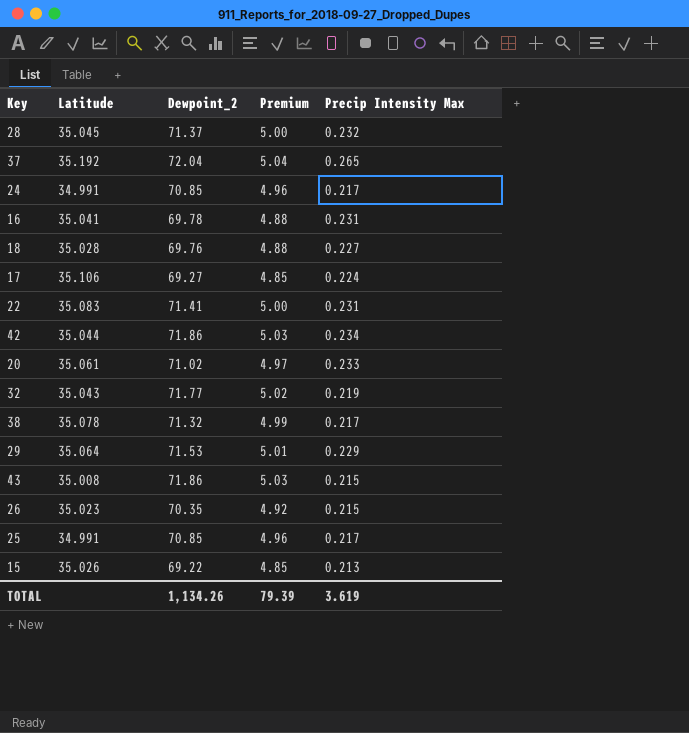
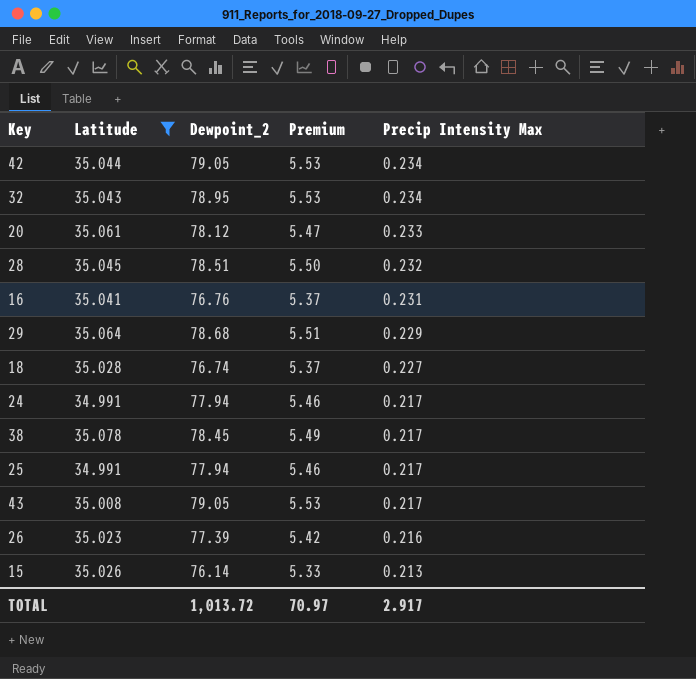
filter: none -> Latitude <= 35.078
row order: none -> Precip Intensity Max descending
42 | Dewpoint_2: 71.86 -> 79.05
42 | Premium: 5.03 -> 5.53
32 | Dewpoint_2: 71.77 -> 78.95
32 | Premium: 5.02 -> 5.53
32 | Precip Intensity Max: 0.219 -> 0.234
20 | Dewpoint_2: 71.02 -> 78.12
20 | Premium: 4.97 -> 5.47
28 | Dewpoint_2: 71.37 -> 78.51
28 | Premium: 5.00 -> 5.50
16 | Dewpoint_2: 69.78 -> 76.76
16 | Premium: 4.88 -> 5.37
29 | Dewpoint_2: 71.53 -> 78.68
29 | Premium: 5.01 -> 5.51
18 | Dewpoint_2: 69.76 -> 76.74
18 | Premium: 4.88 -> 5.37
24 | Dewpoint_2: 70.85 -> 77.94
24 | Premium: 4.96 -> 5.46
38 | Dewpoint_2: 71.32 -> 78.45
38 | Premium: 4.99 -> 5.49
25 | Dewpoint_2: 70.85 -> 77.94
25 | Premium: 4.96 -> 5.46
43 | Dewpoint_2: 71.86 -> 79.05
43 | Premium: 5.03 -> 5.53
43 | Precip Intensity Max: 0.215 -> 0.217
26 | Dewpoint_2: 70.35 -> 77.39
26 | Premium: 4.92 -> 5.42
26 | Precip Intensity Max: 0.215 -> 0.216
15 | Dewpoint_2: 69.22 -> 76.14
15 | Premium: 4.85 -> 5.33
TOTAL | Dewpoint_2: 1,134.26 -> 1,013.72
TOTAL | Premium: 79.39 -> 70.97
TOTAL | Precip Intensity Max: 3.619 -> 2.917

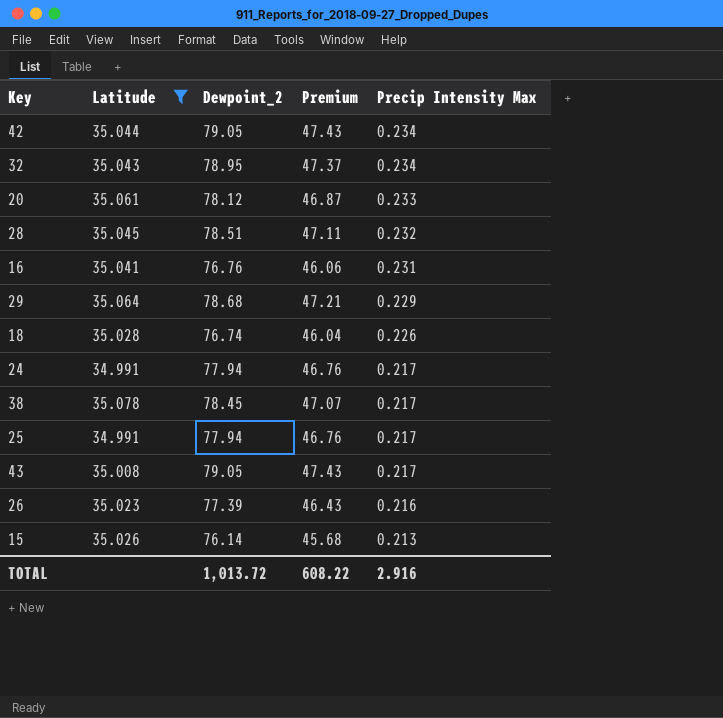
column Premium | formula: [Dewpoint_2] * 0.07 -> [Dewpoint_2] * 0.6
18 | Precip Intensity Max: 0.227 -> 0.226
TOTAL | Premium: 70.97 -> 608.22
TOTAL | Precip Intensity Max: 2.917 -> 2.916

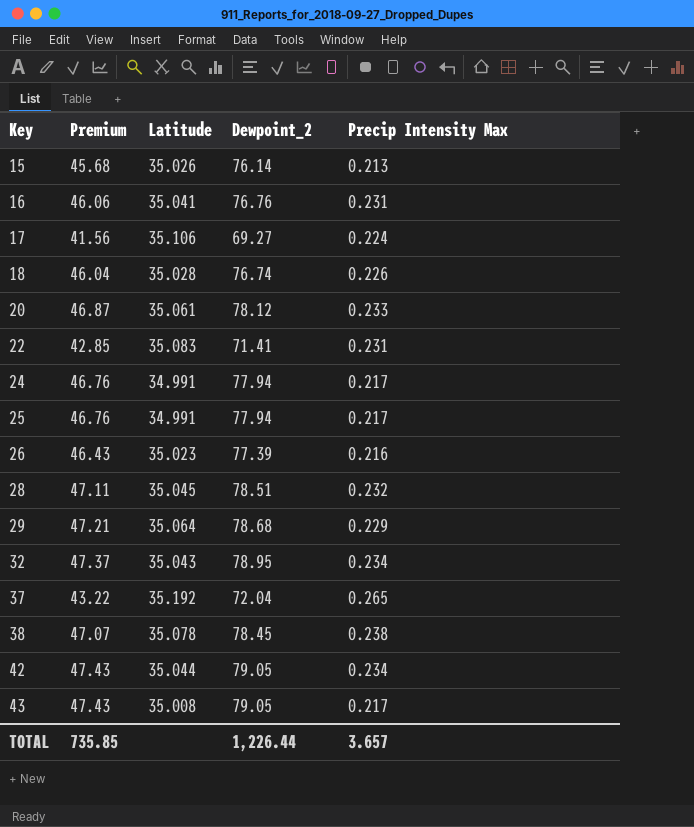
filter: Latitude <= 35.078 -> none
row order: Precip Intensity Max descending -> Key ascending
column Premium | position: 4 -> 2
38 | Precip Intensity Max: 0.217 -> 0.238
TOTAL | Premium: 608.22 -> 735.85
TOTAL | Dewpoint_2: 1,013.72 -> 1,226.44
TOTAL | Precip Intensity Max: 2.916 -> 3.657

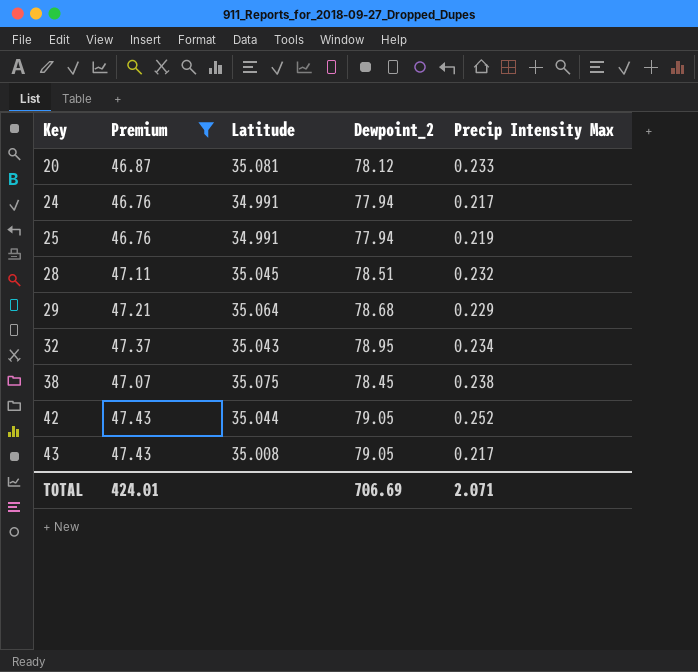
filter: none -> Premium >= 46.76
20 | Latitude: 35.061 -> 35.081
25 | Precip Intensity Max: 0.217 -> 0.219
38 | Latitude: 35.078 -> 35.075
42 | Precip Intensity Max: 0.234 -> 0.252
TOTAL | Premium: 735.85 -> 424.01
TOTAL | Dewpoint_2: 1,226.44 -> 706.69
TOTAL | Precip Intensity Max: 3.657 -> 2.071

